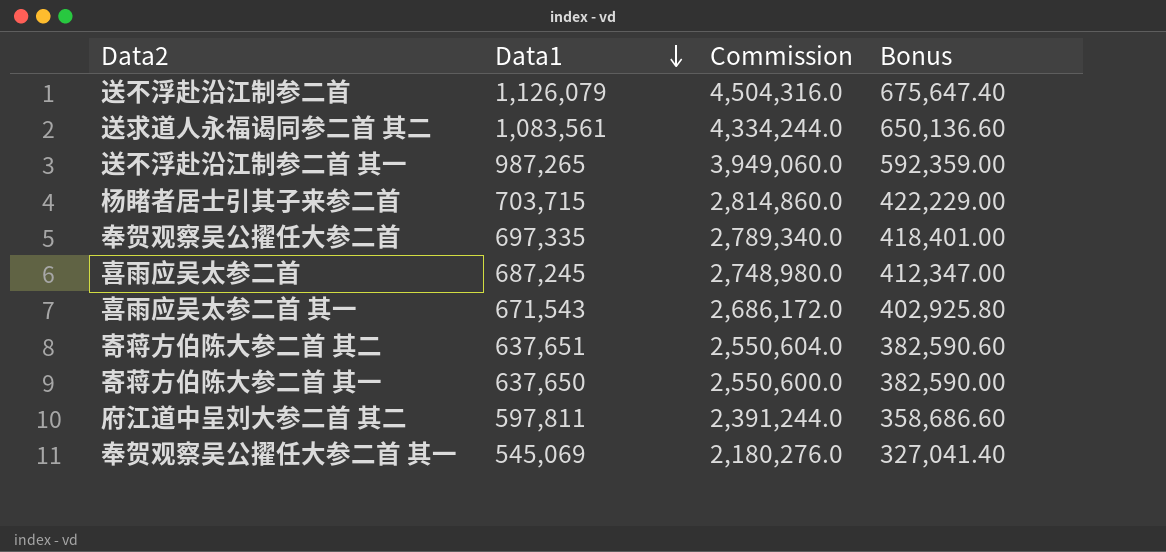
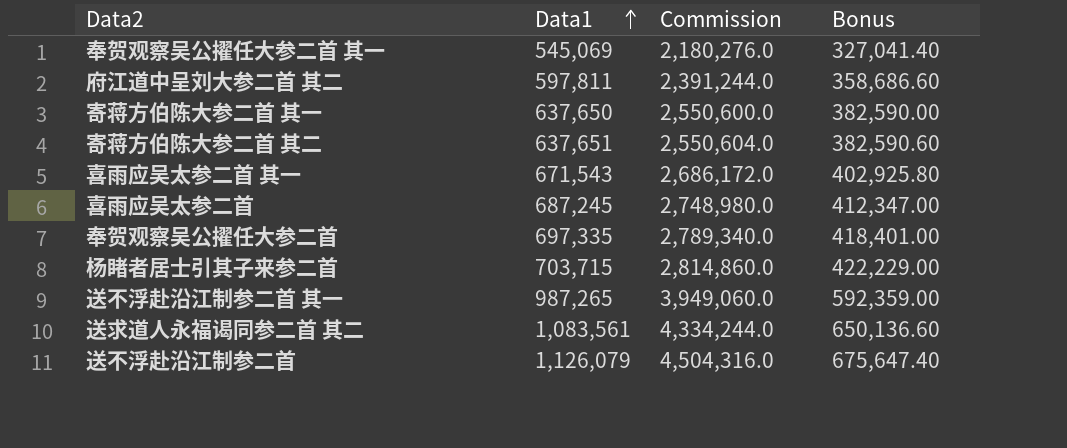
row order: Data1 descending -> Data1 ascending

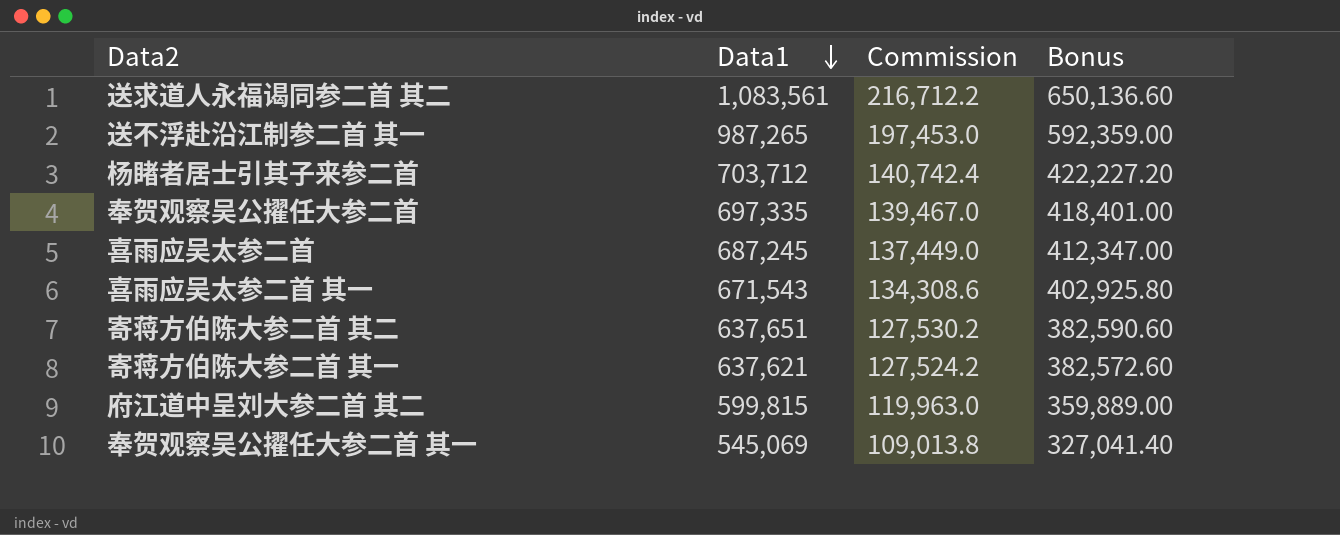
row order: Data1 ascending -> Data1 descending
column Commission | formula: [Data1] * 4 -> [Data1] * 0.2
row 送不浮赴沿江制参二首: 1,126,079 | 4,504,316.0 | 675,647.40 -> none
杨睹者居士引其子来参二首 | Data1: 703,715 -> 703,712
杨睹者居士引其子来参二首 | Bonus: 422,229.00 -> 422,227.20
寄蒋方伯陈大参二首 其一 | Data1: 637,650 -> 637,621
寄蒋方伯陈大参二首 其一 | Bonus: 382,590.00 -> 382,572.60
府江道中呈刘大参二首 其二 | Data1: 597,811 -> 599,815
府江道中呈刘大参二首 其二 | Bonus: 358,686.60 -> 359,889.00

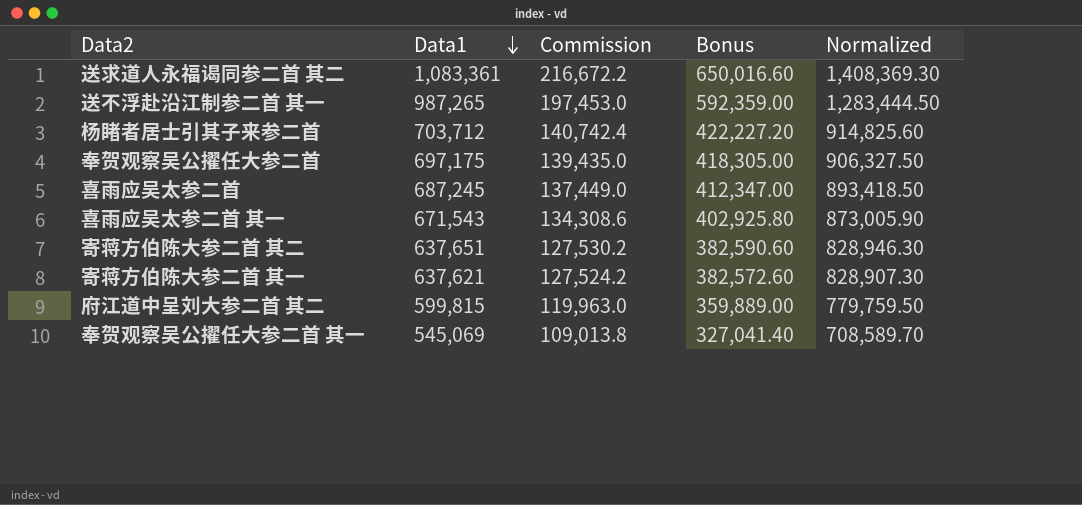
column Normalized | formula: none -> [Data1] * 1.3
送求道人永福谒同参二首 其二 | Data1: 1,083,561 -> 1,083,361
送求道人永福谒同参二首 其二 | Commission: 216,712.2 -> 216,672.2
送求道人永福谒同参二首 其二 | Bonus: 650,136.60 -> 650,016.60
奉贺观察吴公擢任大参二首 | Data1: 697,335 -> 697,175
奉贺观察吴公擢任大参二首 | Commission: 139,467.0 -> 139,435.0
奉贺观察吴公擢任大参二首 | Bonus: 418,401.00 -> 418,305.00

